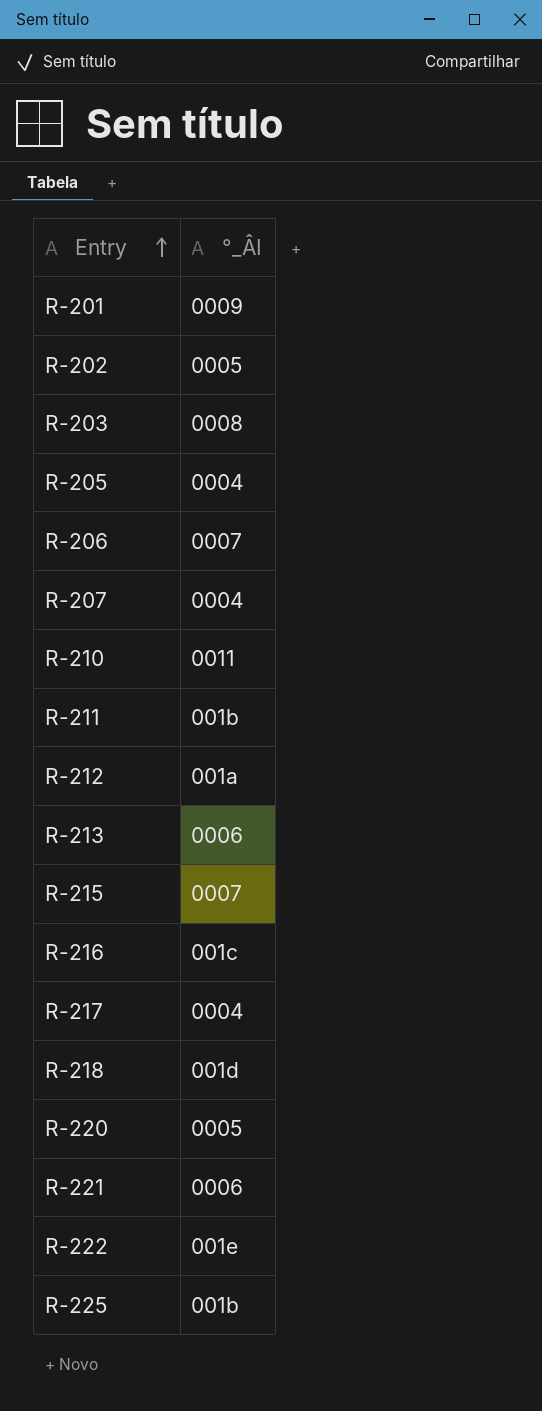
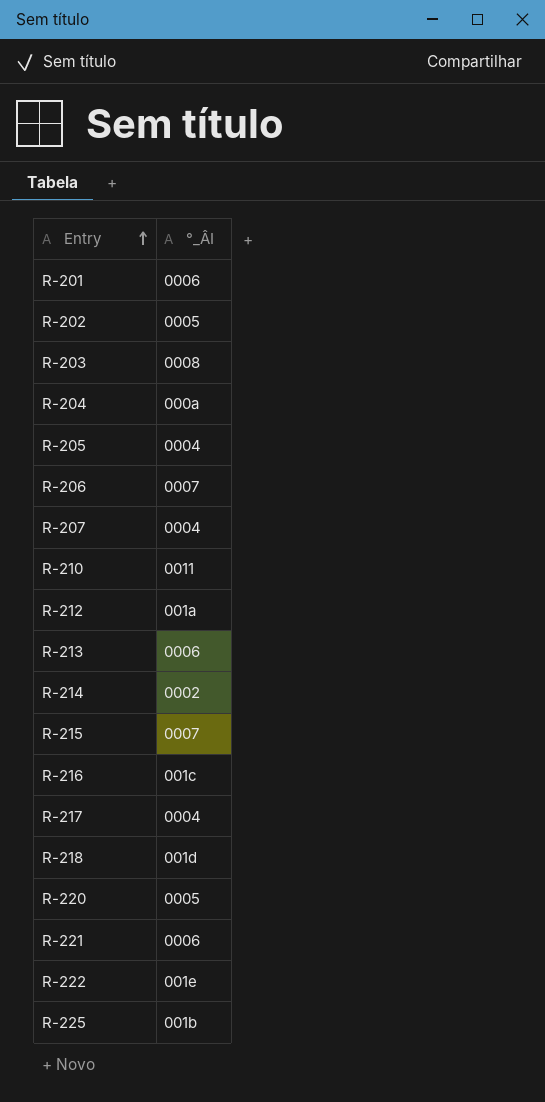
row R-211: 001b -> none
R-201 | °_ÂI: 0009 -> 0006
row R-204: none -> 000a
row R-214: none -> 0002

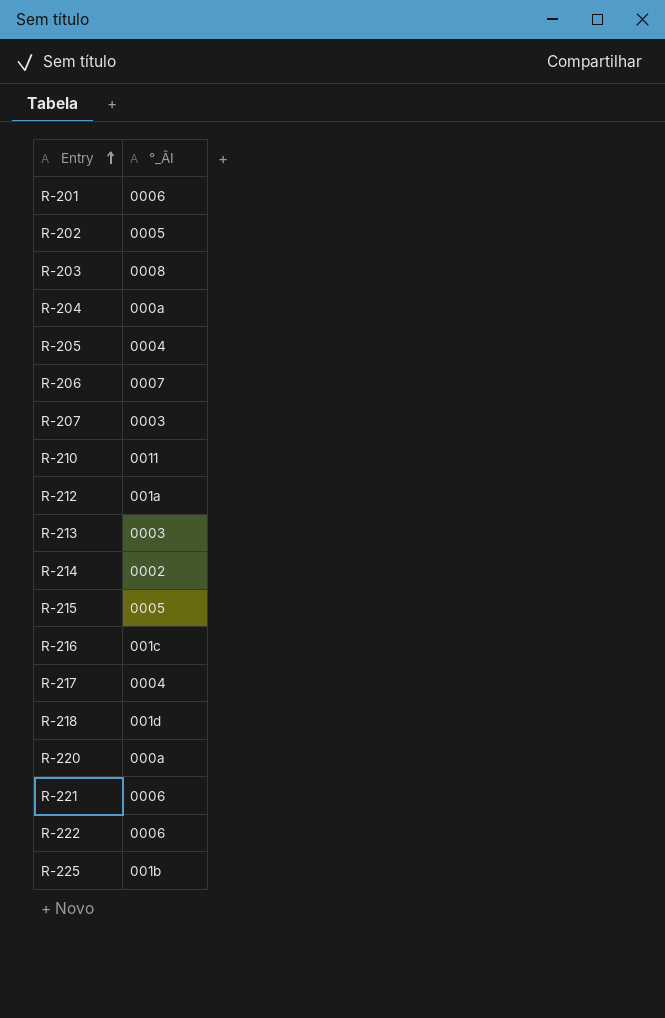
R-207 | °_ÂI: 0004 -> 0003
R-213 | °_ÂI: 0006 -> 0003
R-215 | °_ÂI: 0007 -> 0005
R-220 | °_ÂI: 0005 -> 000a
R-222 | °_ÂI: 001e -> 0006

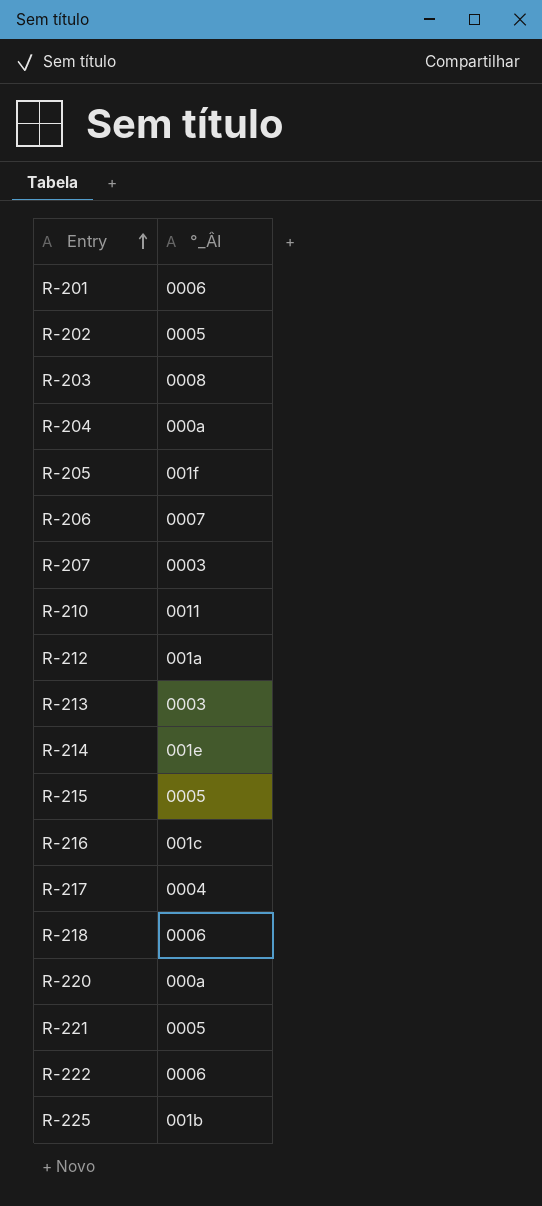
R-205 | °_ÂI: 0004 -> 001f
R-214 | °_ÂI: 0002 -> 001e
R-218 | °_ÂI: 001d -> 0006
R-221 | °_ÂI: 0006 -> 0005

